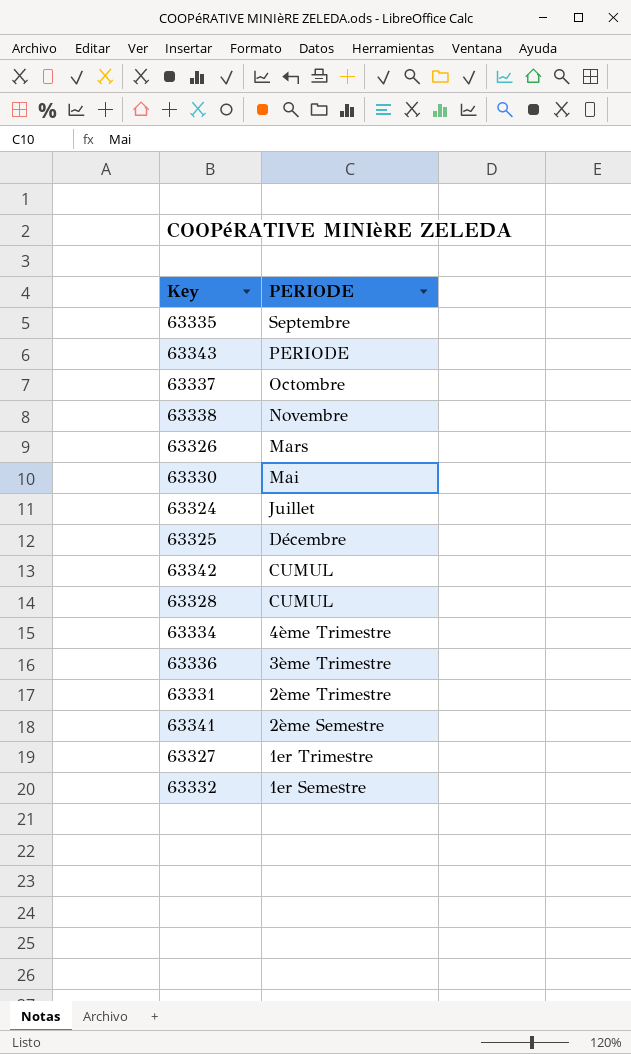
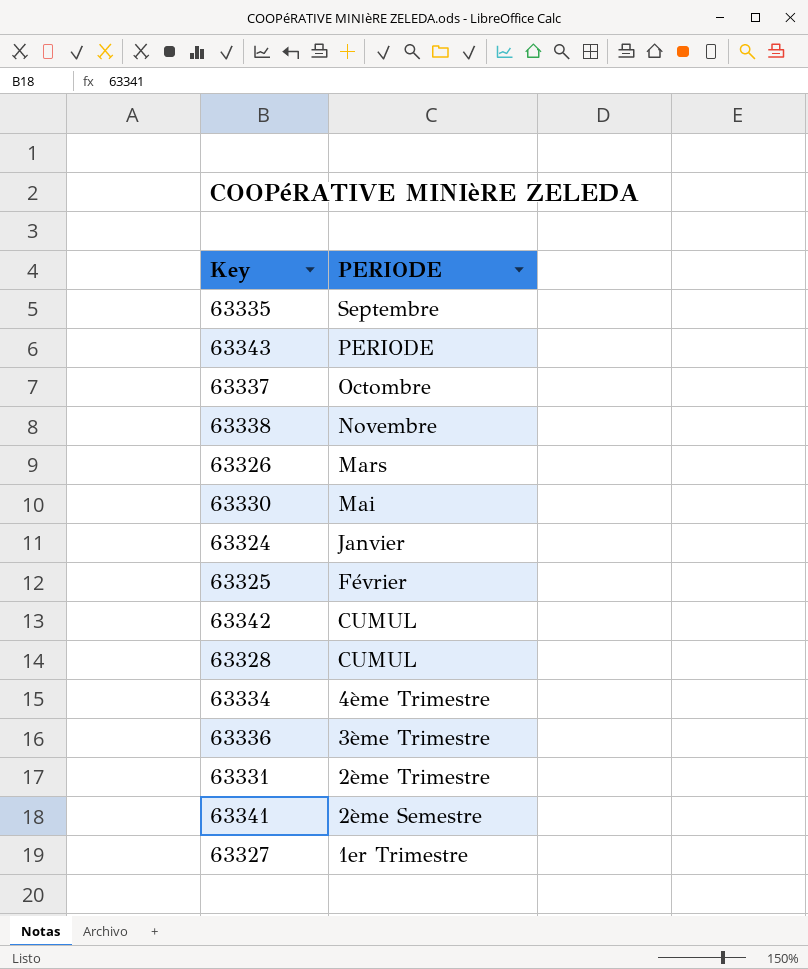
row 63332: 1er Semestre -> none
63324 | PERIODE: Juillet -> Janvier
63325 | PERIODE: Décembre -> Février

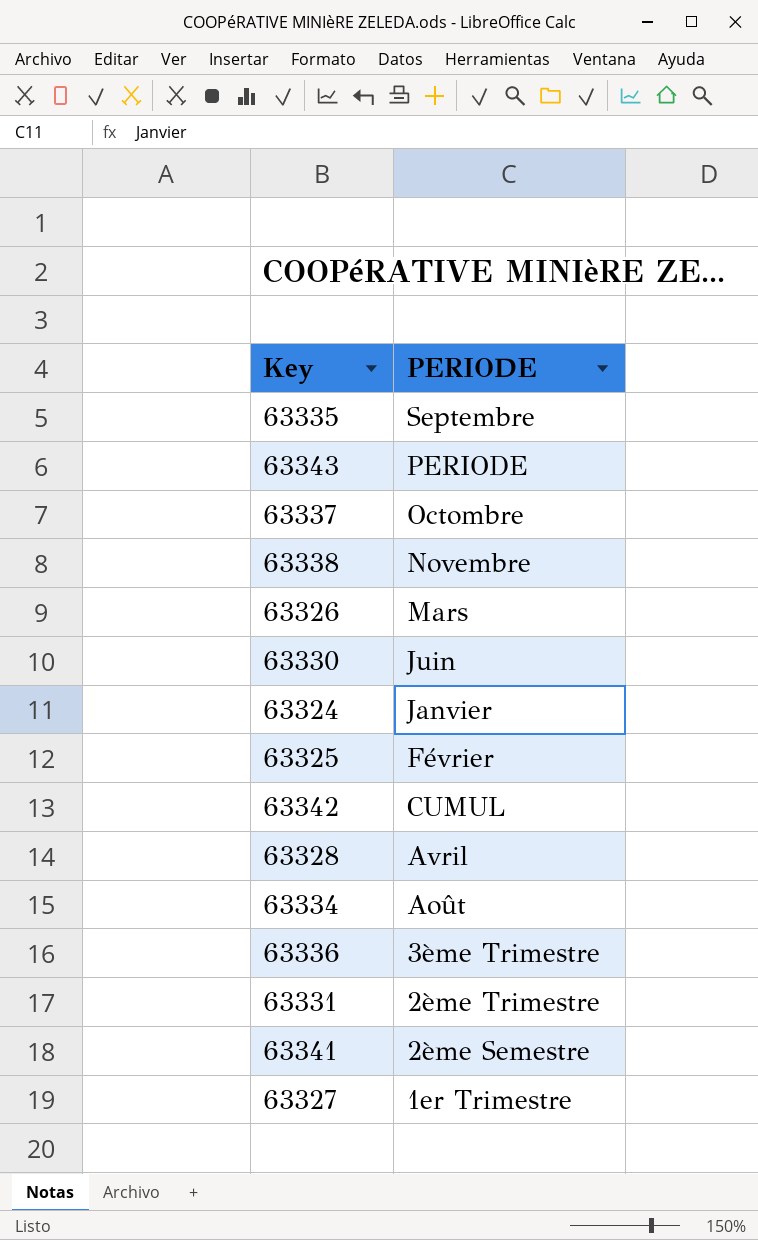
63330 | PERIODE: Mai -> Juin
63328 | PERIODE: CUMUL -> Avril
63334 | PERIODE: 4ème Trimestre -> Août

